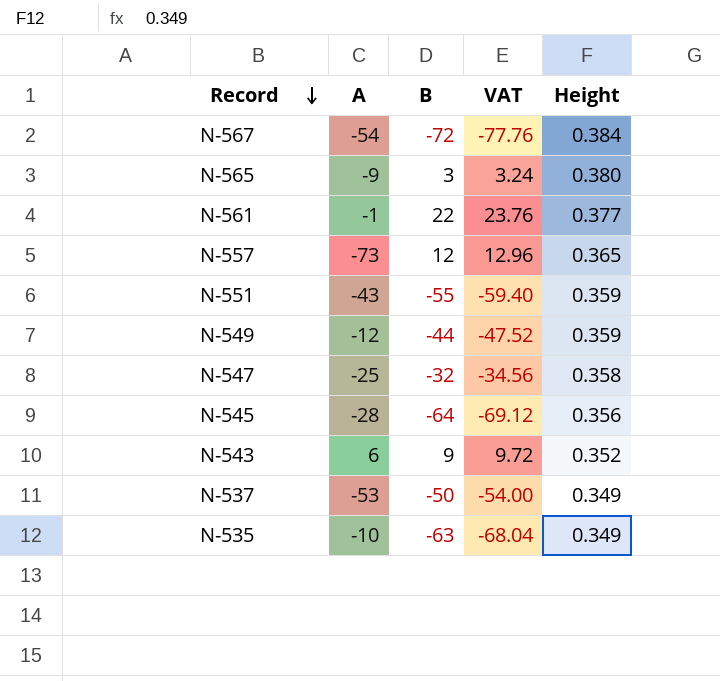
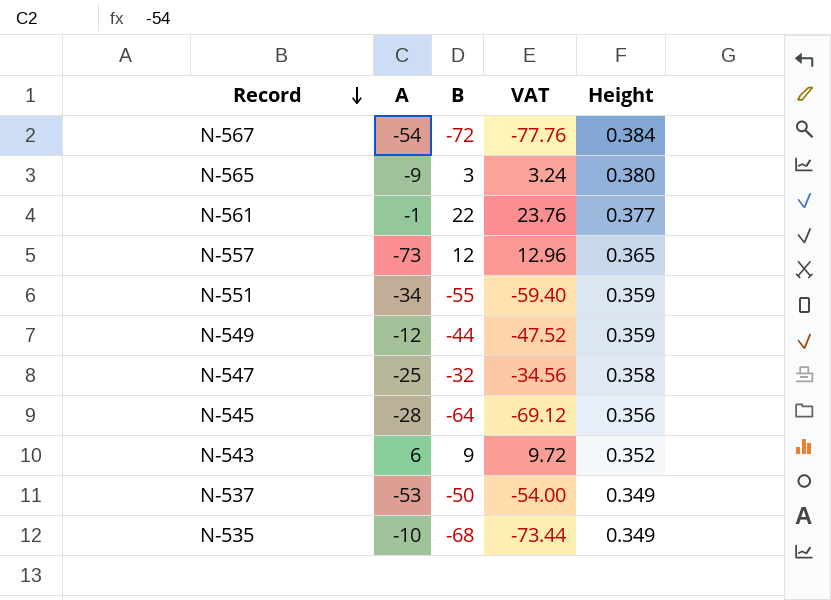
N-551 | A: -43 -> -34
N-535 | B: -63 -> -68
N-535 | VAT: -68.04 -> -73.44

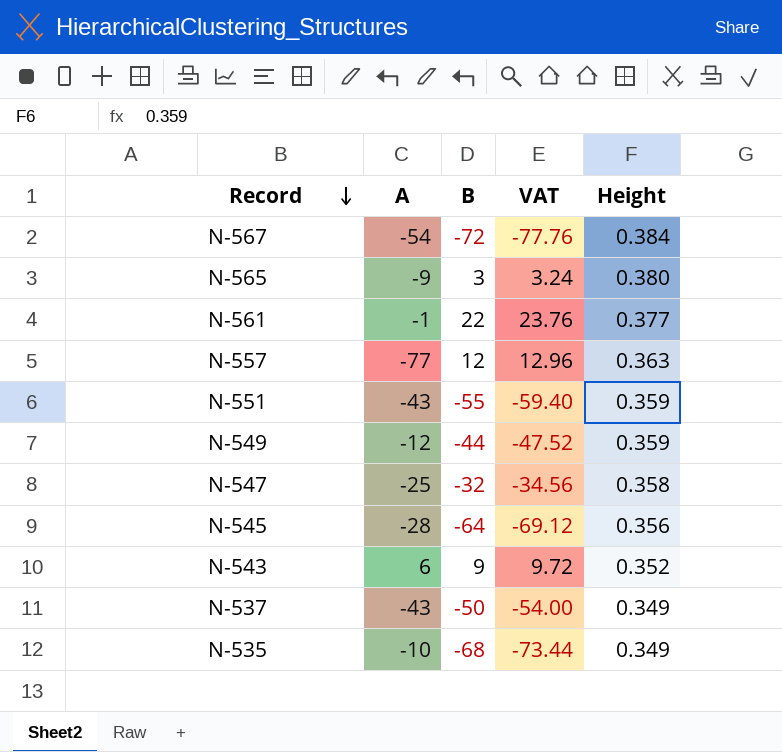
N-557 | A: -73 -> -77
N-557 | Height: 0.365 -> 0.363
N-551 | A: -34 -> -43
N-537 | A: -53 -> -43

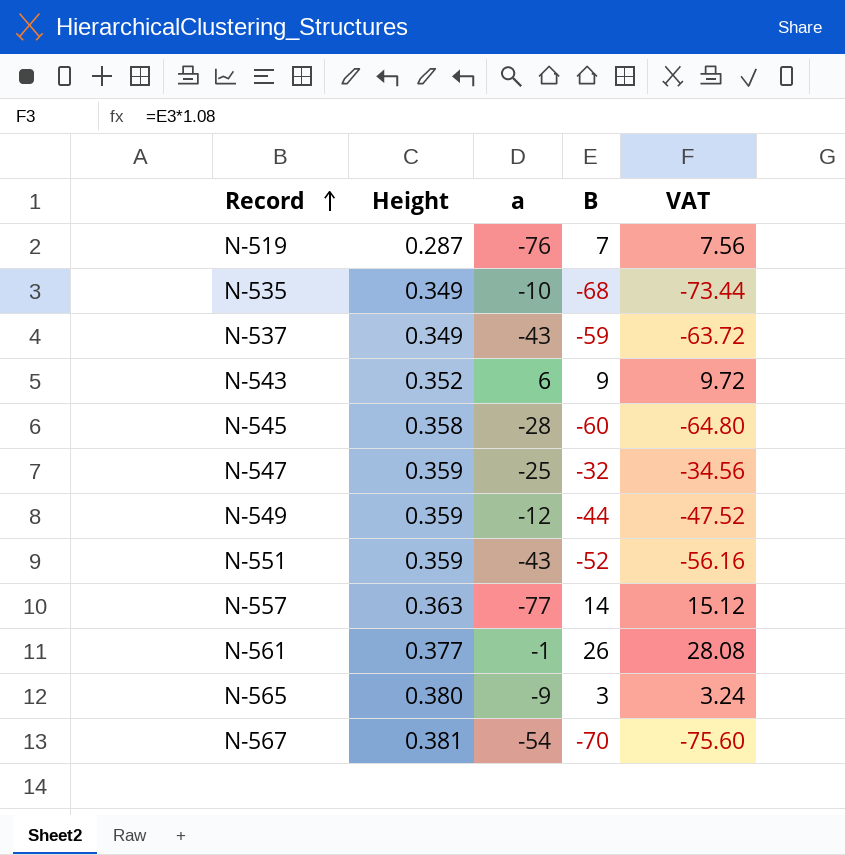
row order: Record descending -> Record ascending
column Height | position: 5 -> 2
column name: A -> a
row N-519: none -> 0.287 | -76 | 7 | 7.56
N-537 | B: -50 -> -59
N-537 | VAT: -54.00 -> -63.72
N-545 | Height: 0.356 -> 0.358
N-545 | B: -64 -> -60
N-545 | VAT: -69.12 -> -64.80
N-547 | Height: 0.358 -> 0.359
N-551 | B: -55 -> -52
N-551 | VAT: -59.40 -> -56.16
N-557 | B: 12 -> 14
N-557 | VAT: 12.96 -> 15.12
N-561 | B: 22 -> 26
N-561 | VAT: 23.76 -> 28.08
N-567 | Height: 0.384 -> 0.381
N-567 | B: -72 -> -70
N-567 | VAT: -77.76 -> -75.60

